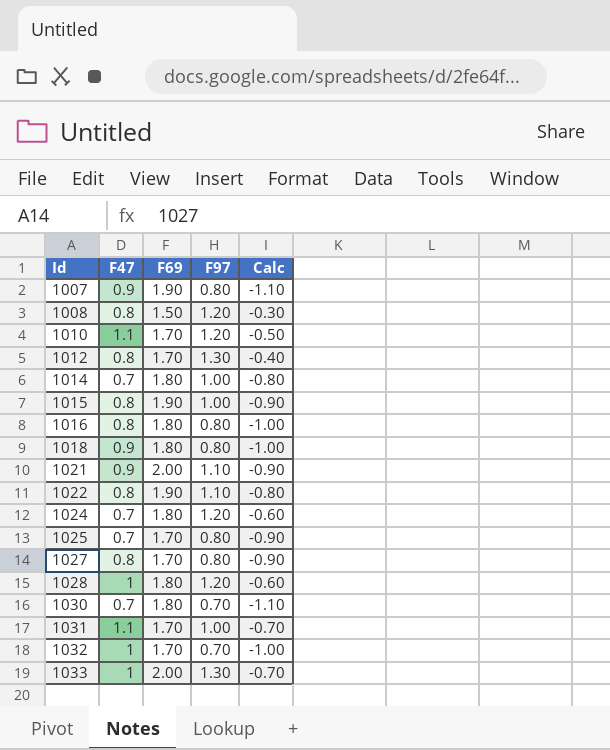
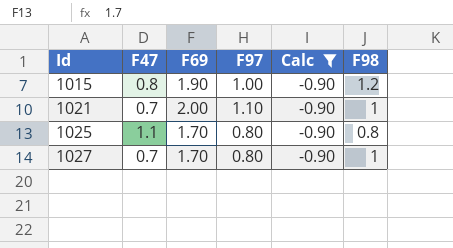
filter: none -> Calc = -0.90
column F98 | position: none -> 6
1021 | F47: 0.9 -> 0.7
1025 | F47: 0.7 -> 1.1
1027 | F47: 0.8 -> 0.7

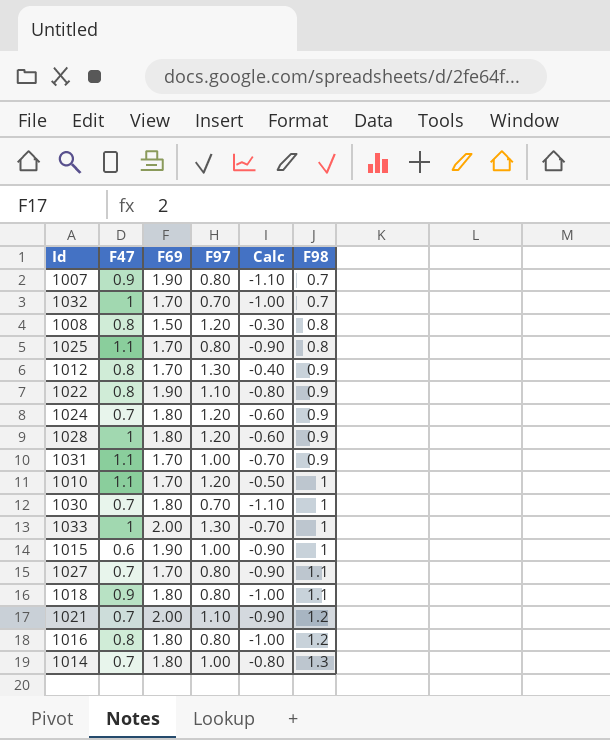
filter: Calc = -0.90 -> none
row order: Id ascending -> F98 ascending
1015 | F47: 0.8 -> 0.6
1015 | F98: 1.2 -> 1
1027 | F98: 1 -> 1.1
1021 | F98: 1 -> 1.2

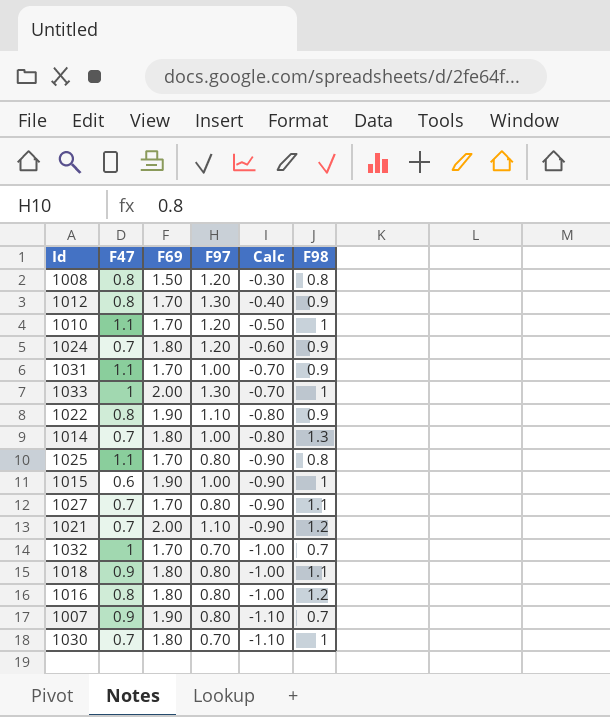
row order: F98 ascending -> Calc descending
row 1028: 1 | 1.80 | 1.20 | -0.60 | 0.9 -> none

